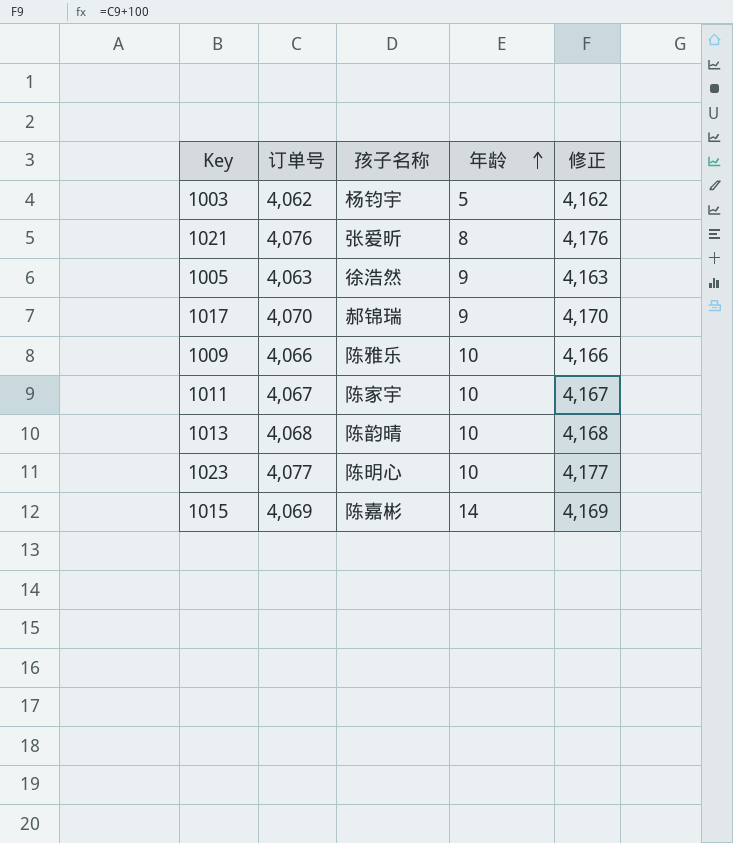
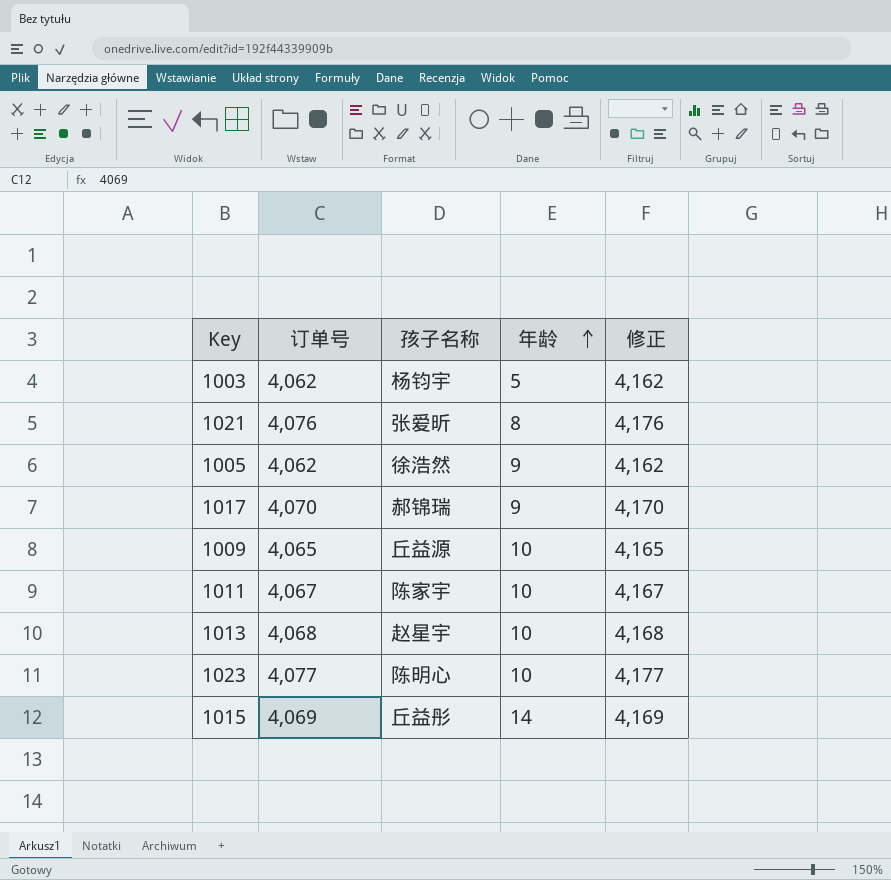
1005 | 订单号: 4,063 -> 4,062
1005 | 修正: 4,163 -> 4,162
1009 | 订单号: 4,066 -> 4,065
1009 | 孩子名称: 陈雅乐 -> 丘益源
1009 | 修正: 4,166 -> 4,165
1013 | 孩子名称: 陈韵晴 -> 赵星宇
1015 | 孩子名称: 陈嘉彬 -> 丘益彤

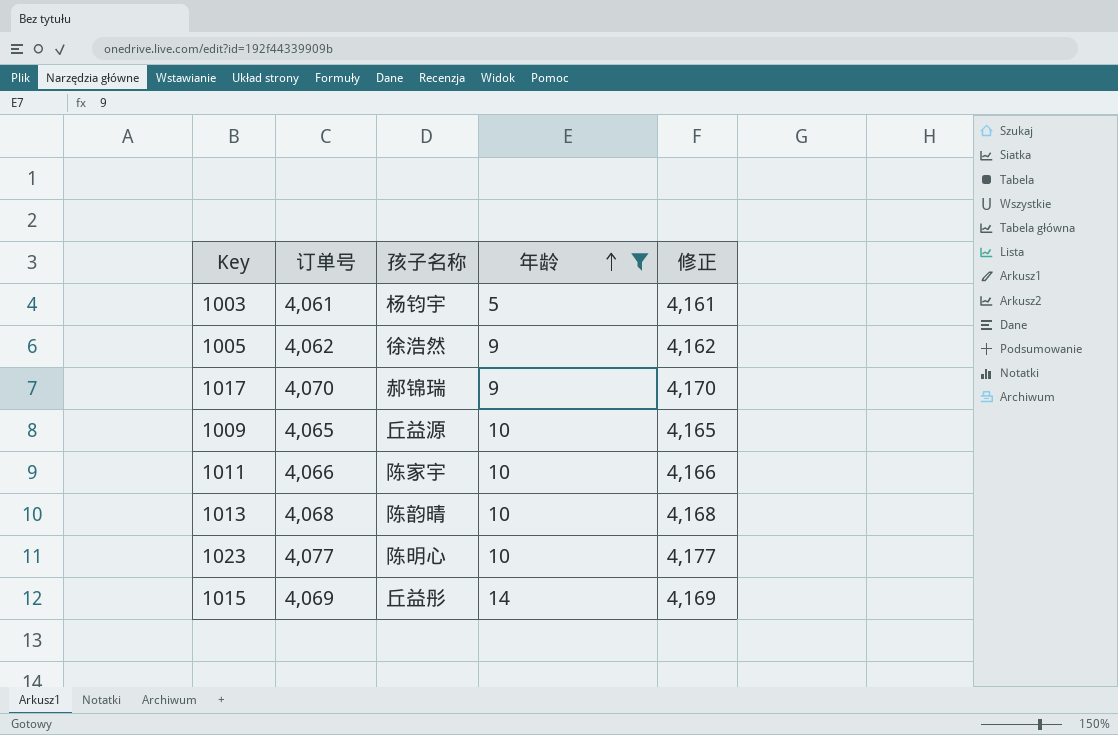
filter: none -> 年龄 != 8
1003 | 订单号: 4,062 -> 4,061
1003 | 修正: 4,162 -> 4,161
1011 | 订单号: 4,067 -> 4,066
1011 | 修正: 4,167 -> 4,166
1013 | 孩子名称: 赵星宇 -> 陈韵晴

